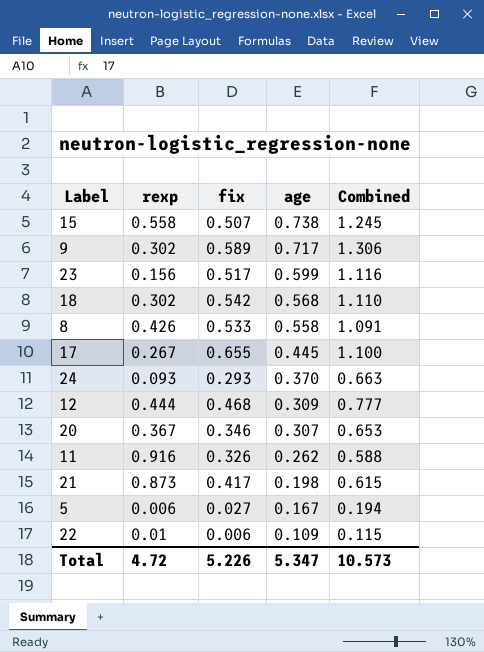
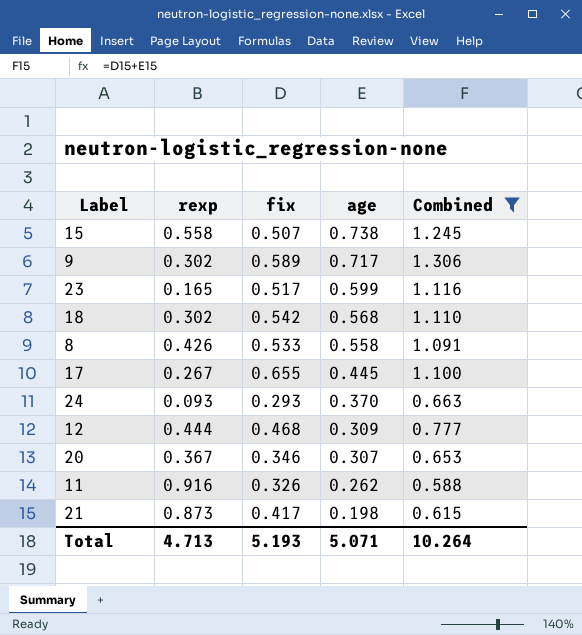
filter: none -> Combined >= 0.588
23 | rexp: 0.156 -> 0.165
Total | rexp: 4.72 -> 4.713
Total | fix: 5.226 -> 5.193
Total | age: 5.347 -> 5.071
Total | Combined: 10.573 -> 10.264

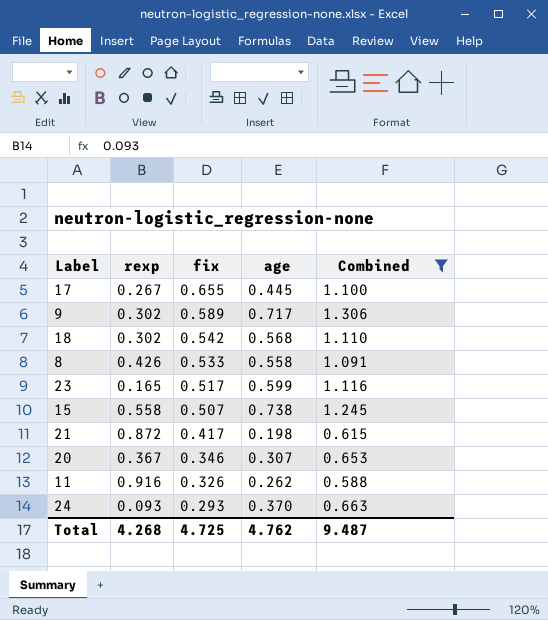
row order: age descending -> fix descending
row 12: 0.444 | 0.468 | 0.309 | 0.777 -> none
21 | rexp: 0.873 -> 0.872
Total | rexp: 4.713 -> 4.268
Total | fix: 5.193 -> 4.725
Total | age: 5.071 -> 4.762
Total | Combined: 10.264 -> 9.487

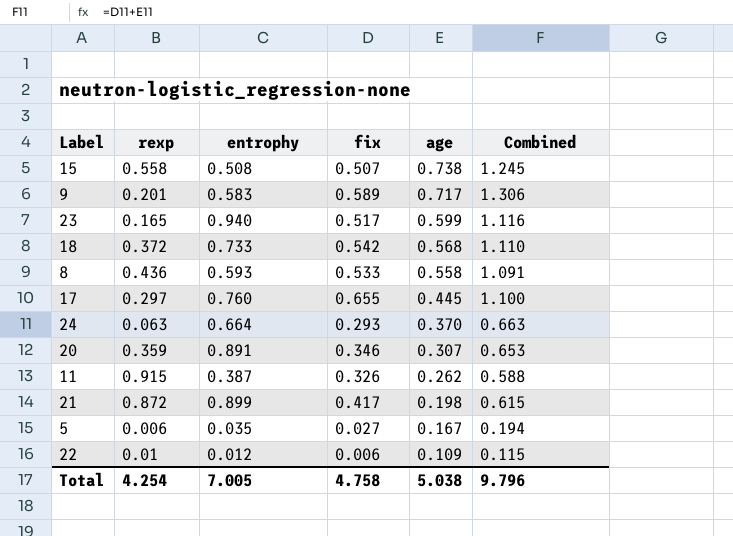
filter: Combined >= 0.588 -> none
row order: fix descending -> age descending
column entrophy | position: none -> 3
9 | rexp: 0.302 -> 0.201
18 | rexp: 0.302 -> 0.372
8 | rexp: 0.426 -> 0.436
17 | rexp: 0.267 -> 0.297
24 | rexp: 0.093 -> 0.063
20 | rexp: 0.367 -> 0.359
11 | rexp: 0.916 -> 0.915
Total | rexp: 4.268 -> 4.254
Total | fix: 4.725 -> 4.758
Total | age: 4.762 -> 5.038
Total | Combined: 9.487 -> 9.796

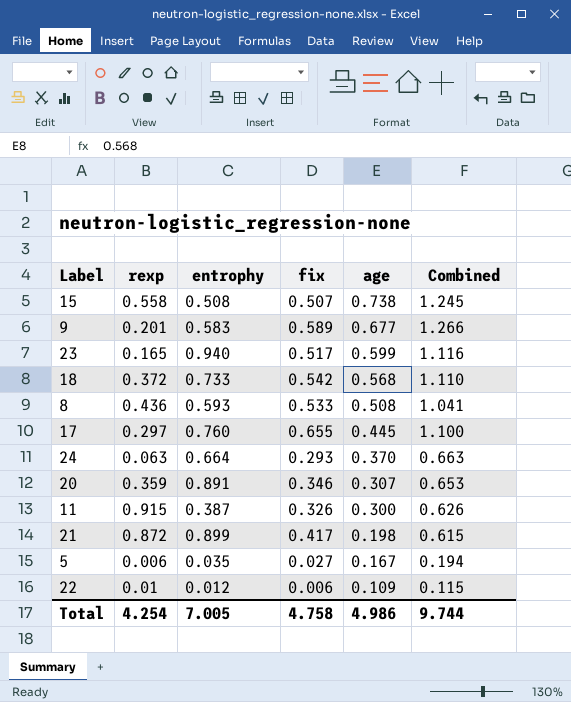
9 | age: 0.717 -> 0.677
9 | Combined: 1.306 -> 1.266
8 | age: 0.558 -> 0.508
8 | Combined: 1.091 -> 1.041
11 | age: 0.262 -> 0.300
11 | Combined: 0.588 -> 0.626
Total | age: 5.038 -> 4.986
Total | Combined: 9.796 -> 9.744

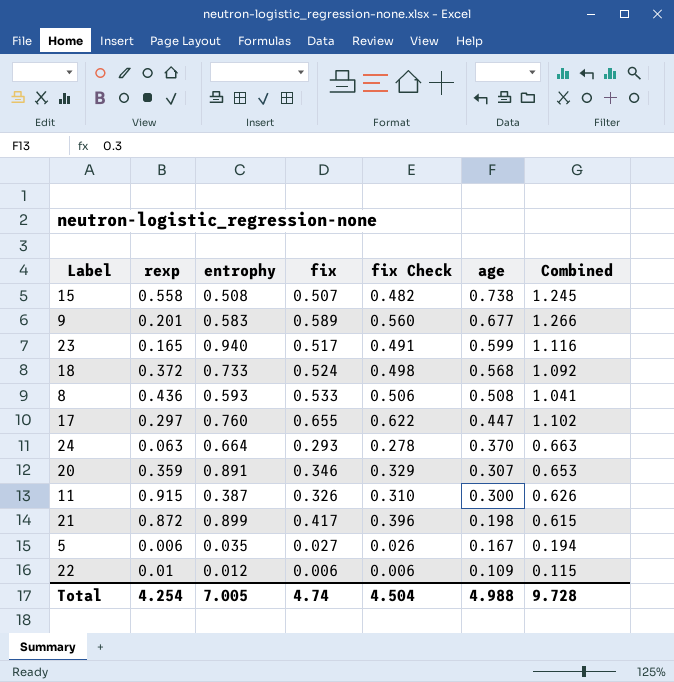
column fix Check | formula: none -> [fix] * 0.95
18 | fix: 0.542 -> 0.524
18 | Combined: 1.110 -> 1.092
17 | age: 0.445 -> 0.447
17 | Combined: 1.100 -> 1.102
Total | fix: 4.758 -> 4.74
Total | age: 4.986 -> 4.988
Total | Combined: 9.744 -> 9.728

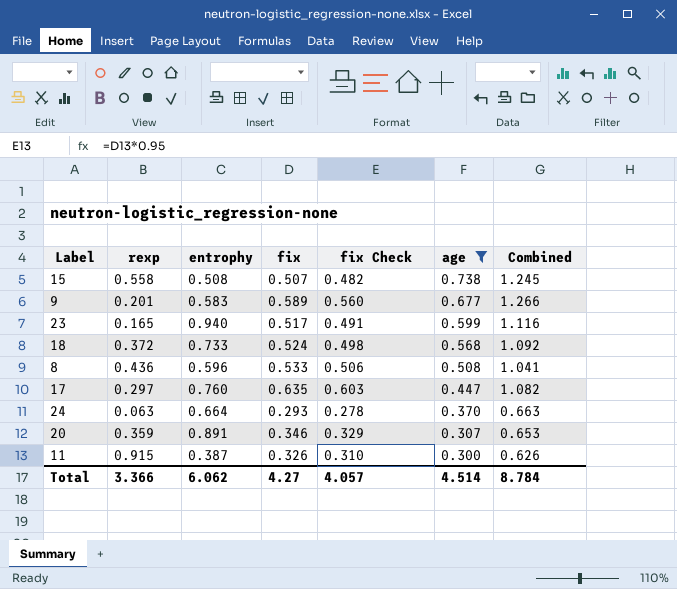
filter: none -> age >= 0.300
8 | entrophy: 0.593 -> 0.596
17 | fix: 0.655 -> 0.635
17 | fix Check: 0.622 -> 0.603
17 | Combined: 1.102 -> 1.082
Total | rexp: 4.254 -> 3.366
Total | entrophy: 7.005 -> 6.062
Total | fix: 4.74 -> 4.27
Total | fix Check: 4.504 -> 4.057
Total | age: 4.988 -> 4.514
Total | Combined: 9.728 -> 8.784

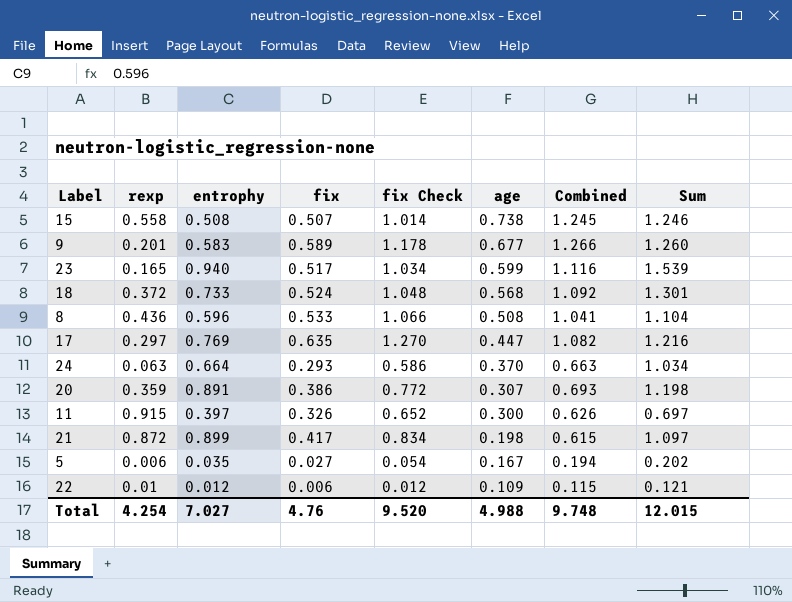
filter: age >= 0.300 -> none
column fix Check | formula: [fix] * 0.95 -> [fix] * 2
column Sum | formula: none -> [entrophy] + [age]
17 | entrophy: 0.760 -> 0.769
20 | fix: 0.346 -> 0.386
20 | Combined: 0.653 -> 0.693
11 | entrophy: 0.387 -> 0.397
Total | rexp: 3.366 -> 4.254
Total | entrophy: 6.062 -> 7.027
Total | fix: 4.27 -> 4.76
Total | fix Check: 4.057 -> 9.520
Total | age: 4.514 -> 4.988
Total | Combined: 8.784 -> 9.748

